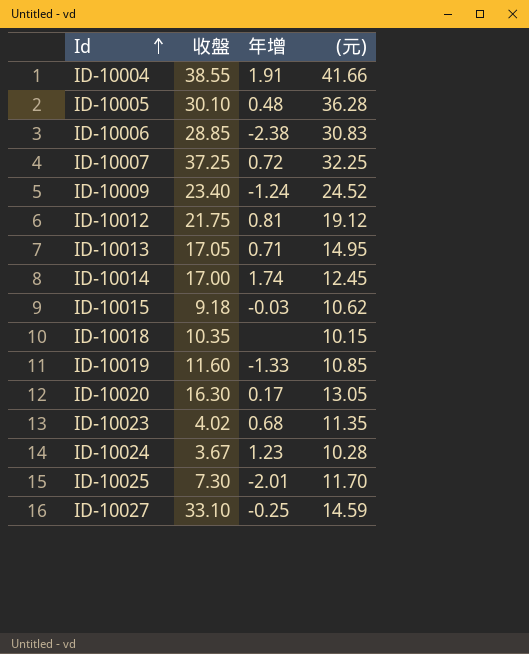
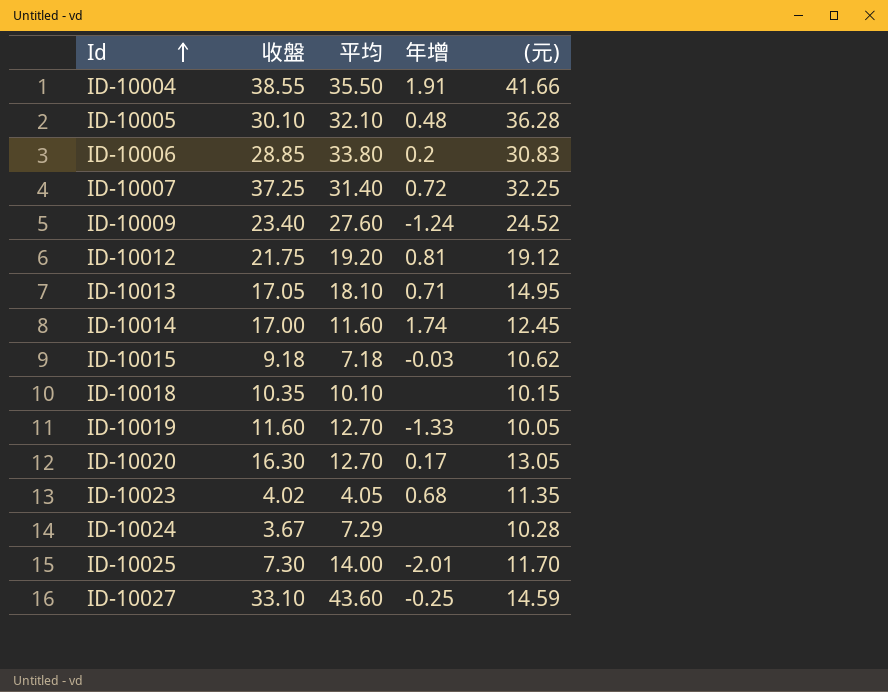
column 平均 | position: none -> 3
ID-10006 | 年增: -2.38 -> 0.2
ID-10019 | (元): 10.85 -> 10.05
ID-10024 | 年增: 1.23 -> none

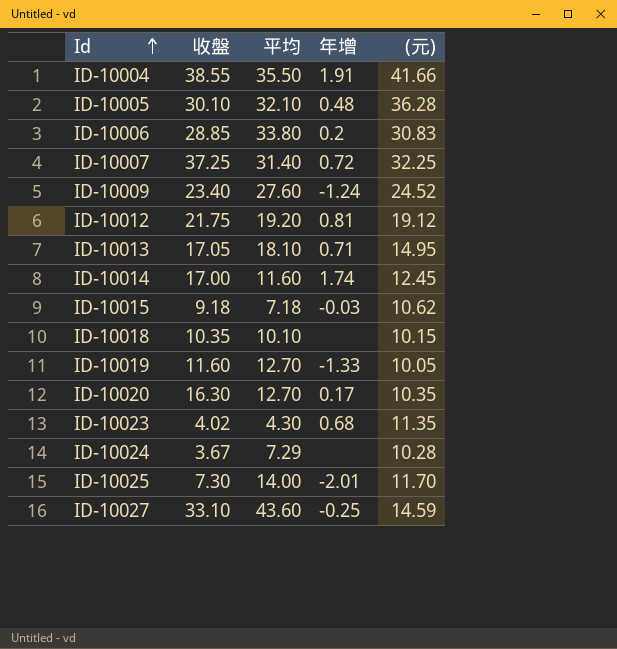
ID-10020 | (元): 13.05 -> 10.35
ID-10023 | 平均: 4.05 -> 4.30

